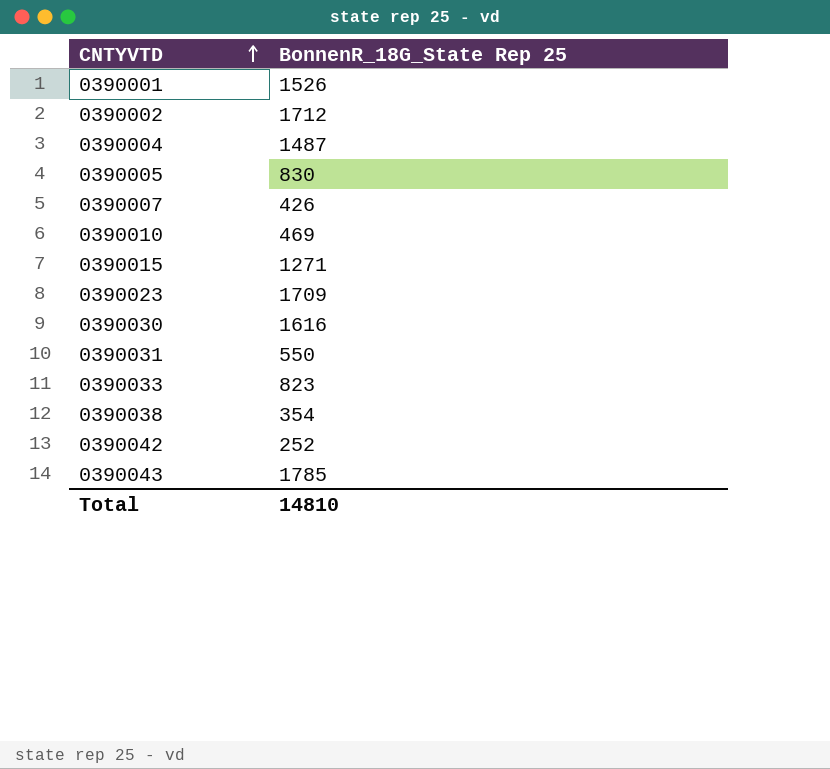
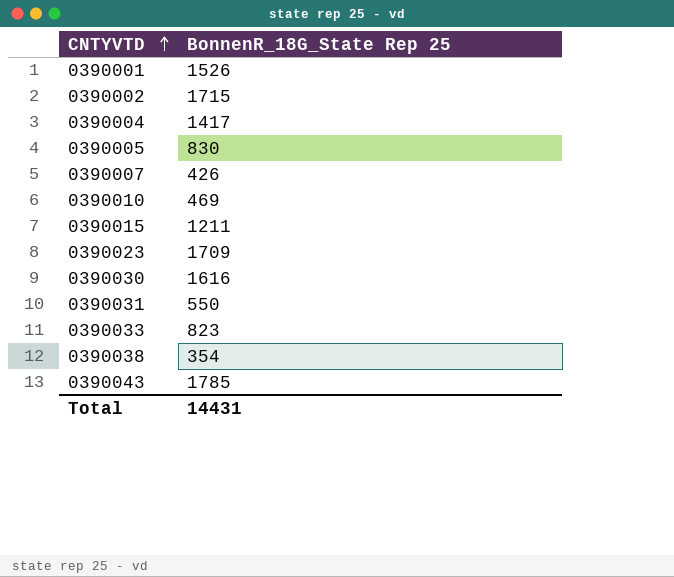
row 0390042: 252 -> none
0390002 | BonnenR_18G_State Rep 25: 1712 -> 1715
0390004 | BonnenR_18G_State Rep 25: 1487 -> 1417
0390015 | BonnenR_18G_State Rep 25: 1271 -> 1211
Total | BonnenR_18G_State Rep 25: 14810 -> 14431

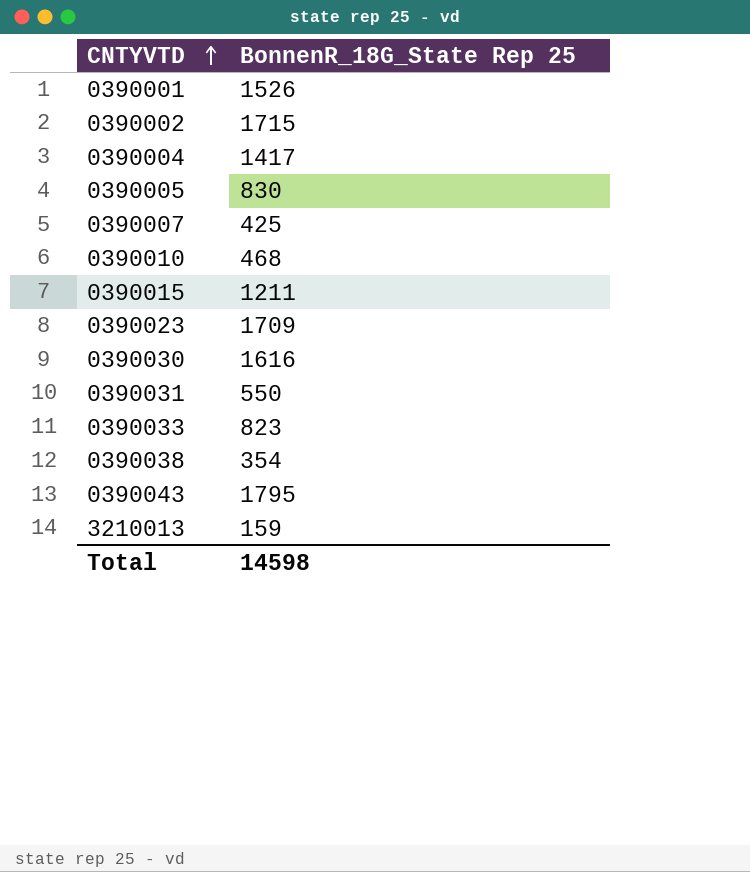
0390007 | BonnenR_18G_State Rep 25: 426 -> 425
0390010 | BonnenR_18G_State Rep 25: 469 -> 468
0390043 | BonnenR_18G_State Rep 25: 1785 -> 1795
row 3210013: none -> 159
Total | BonnenR_18G_State Rep 25: 14431 -> 14598

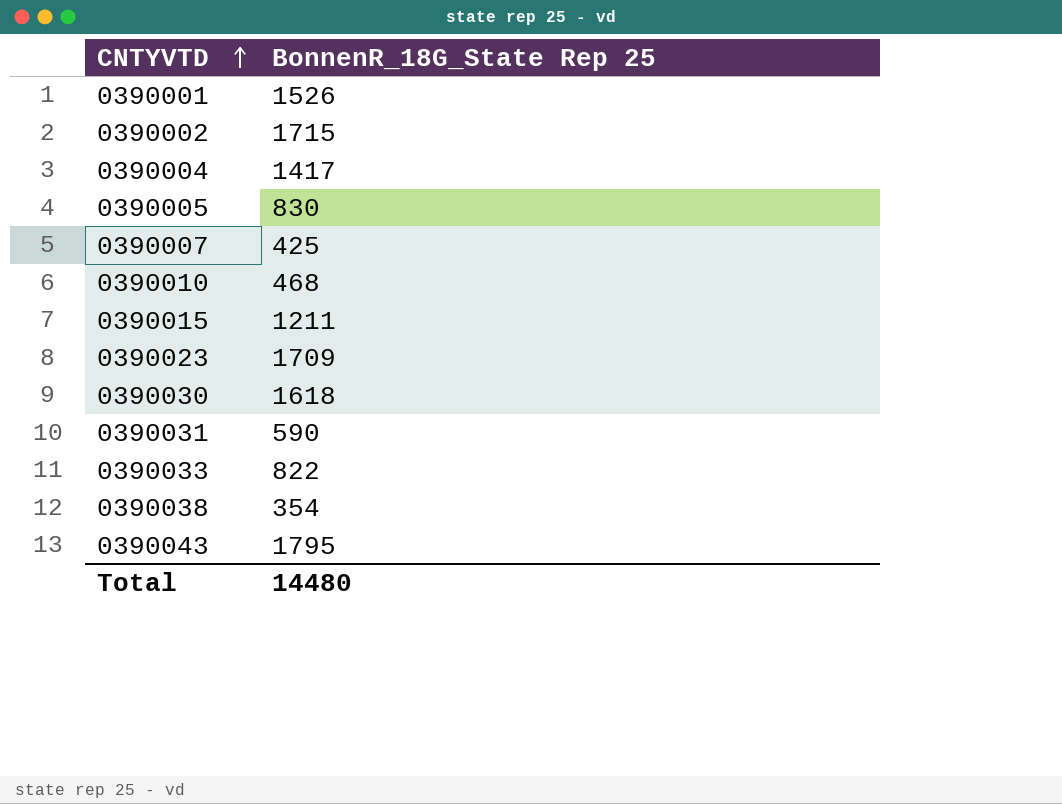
row 3210013: 159 -> none
0390030 | BonnenR_18G_State Rep 25: 1616 -> 1618
0390031 | BonnenR_18G_State Rep 25: 550 -> 590
0390033 | BonnenR_18G_State Rep 25: 823 -> 822
Total | BonnenR_18G_State Rep 25: 14598 -> 14480

